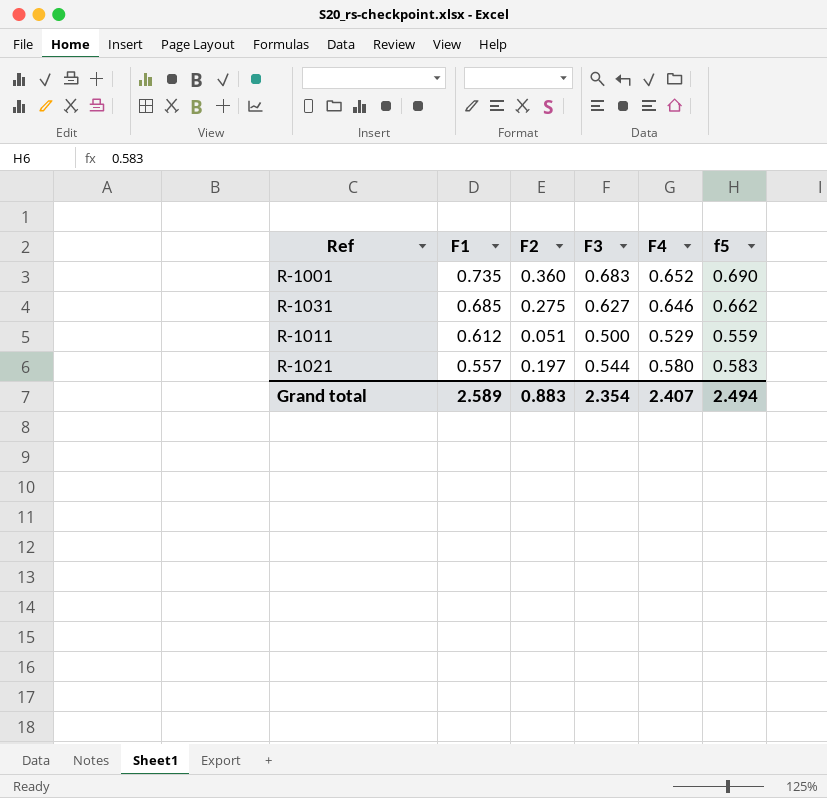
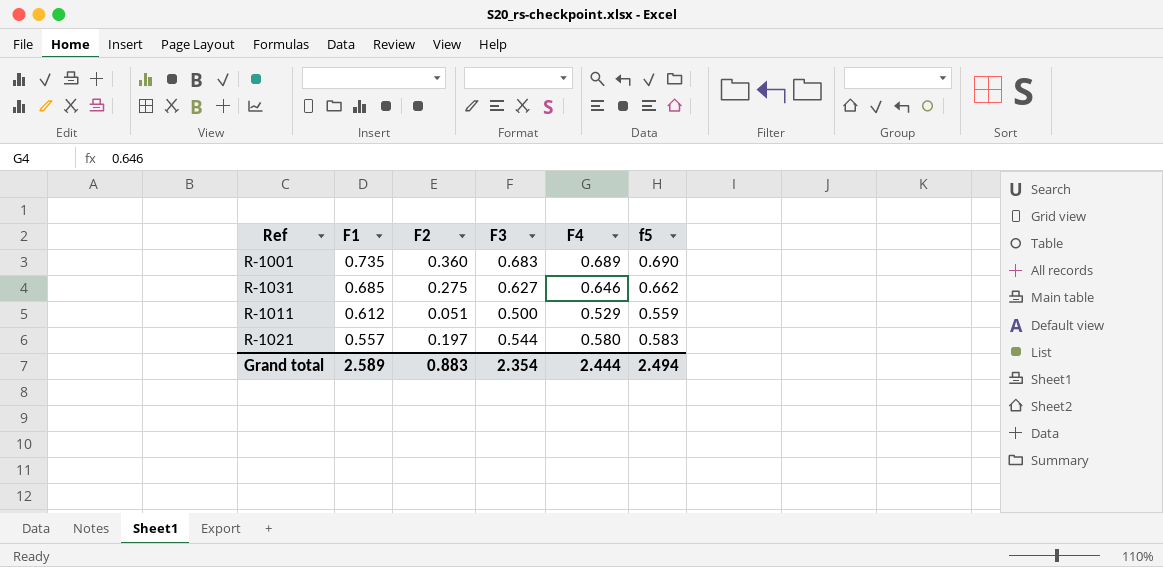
R-1001 | F4: 0.652 -> 0.689
Grand total | F4: 2.407 -> 2.444

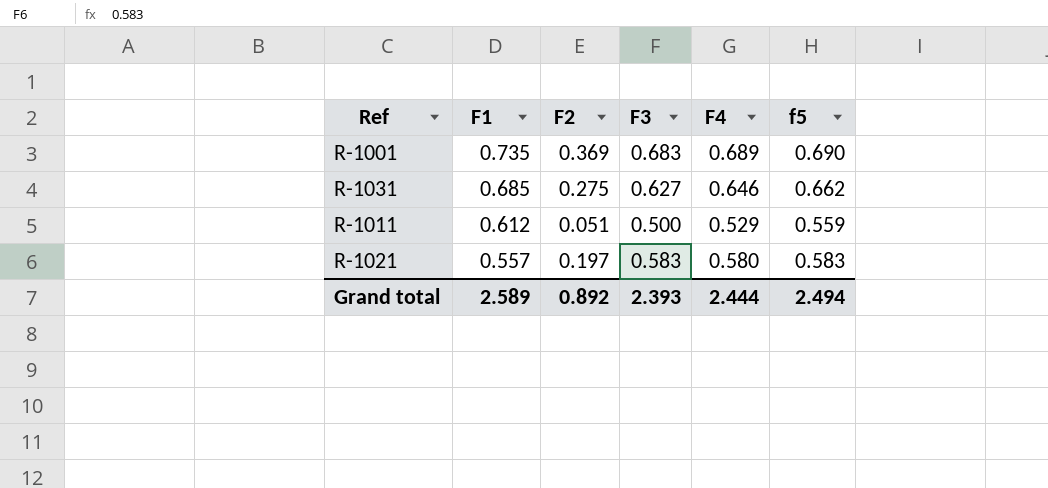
R-1001 | F2: 0.360 -> 0.369
R-1021 | F3: 0.544 -> 0.583
Grand total | F2: 0.883 -> 0.892
Grand total | F3: 2.354 -> 2.393

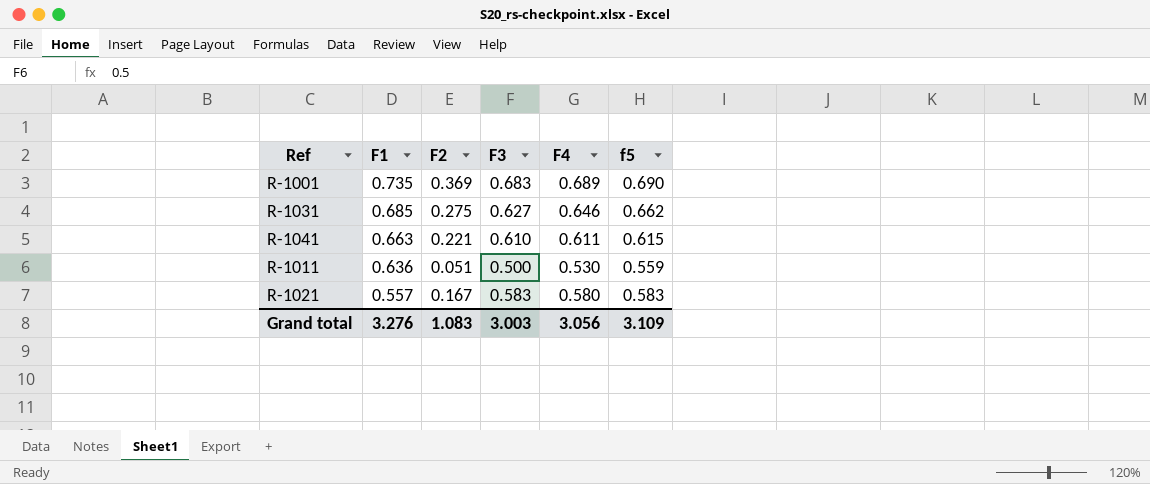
row R-1041: none -> 0.663 | 0.221 | 0.610 | 0.611 | 0.615
R-1011 | F1: 0.612 -> 0.636
R-1011 | F4: 0.529 -> 0.530
R-1021 | F2: 0.197 -> 0.167
Grand total | F1: 2.589 -> 3.276
Grand total | F2: 0.892 -> 1.083
Grand total | F3: 2.393 -> 3.003
Grand total | F4: 2.444 -> 3.056
Grand total | f5: 2.494 -> 3.109

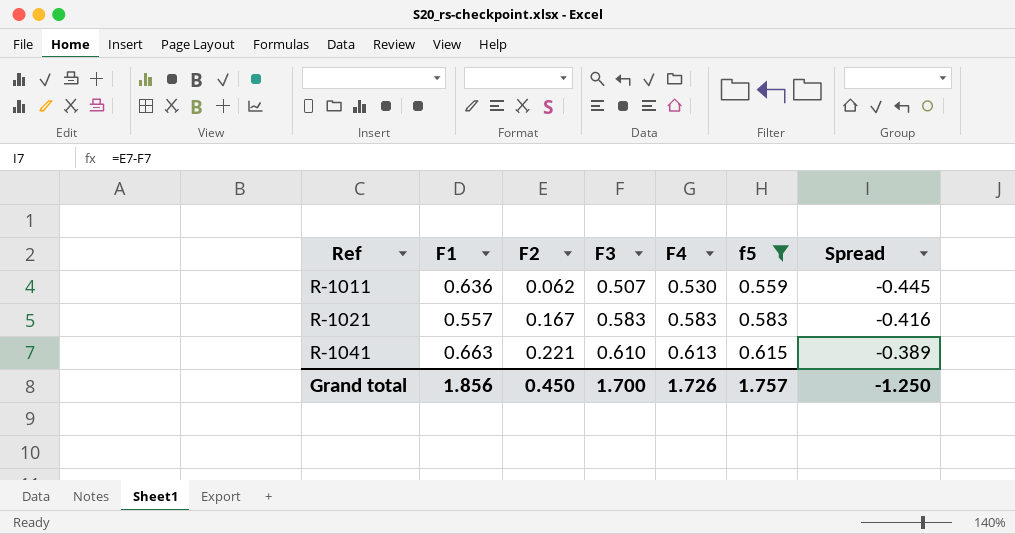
filter: none -> f5 <= 0.615
row order: F1 descending -> Ref ascending
column Spread | formula: none -> [F2] - [F3]
R-1011 | F2: 0.051 -> 0.062
R-1011 | F3: 0.500 -> 0.507
R-1021 | F4: 0.580 -> 0.583
R-1041 | F4: 0.611 -> 0.613
Grand total | F1: 3.276 -> 1.856
Grand total | F2: 1.083 -> 0.450
Grand total | F3: 3.003 -> 1.700
Grand total | F4: 3.056 -> 1.726
Grand total | f5: 3.109 -> 1.757

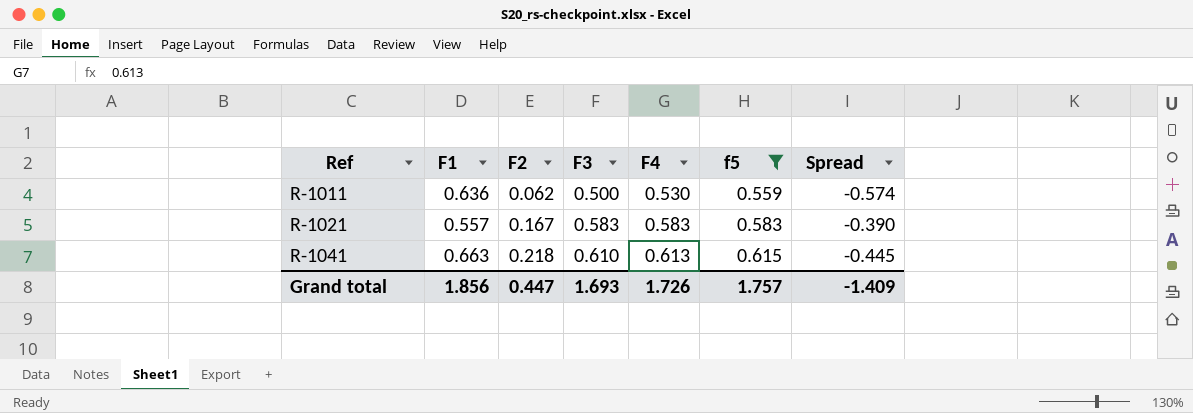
column Spread | formula: [F2] - [F3] -> [F2] - [F1]
R-1011 | F3: 0.507 -> 0.500
R-1041 | F2: 0.221 -> 0.218
Grand total | F2: 0.450 -> 0.447
Grand total | F3: 1.700 -> 1.693
Grand total | Spread: -1.250 -> -1.409

